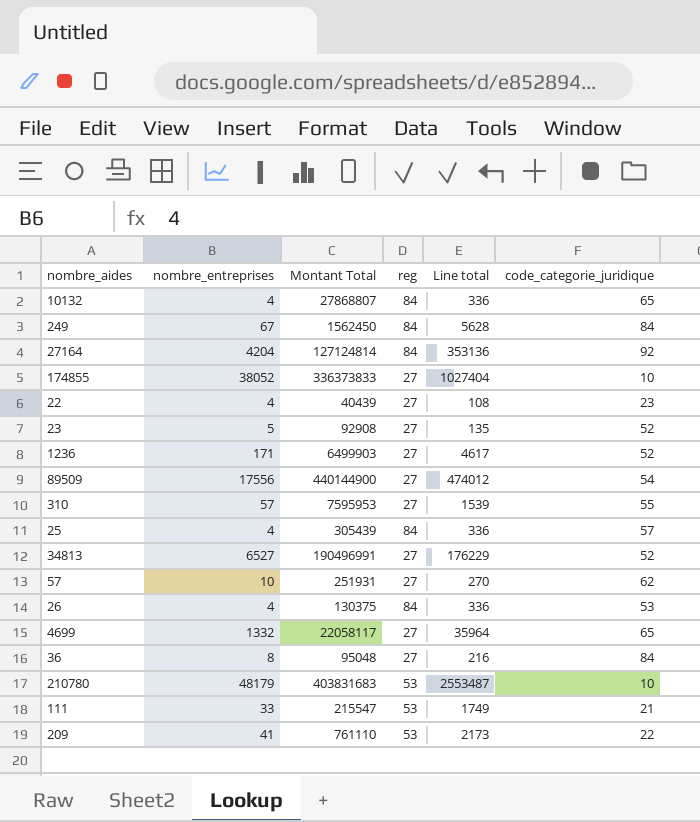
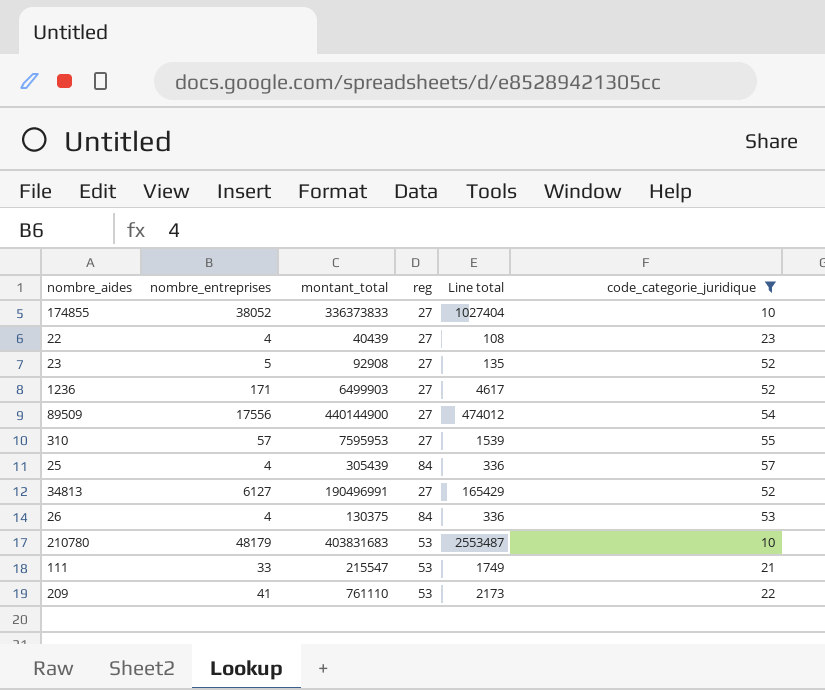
filter: none -> code_categorie_juridique <= 57
column name: Montant Total -> montant_total
34813 | nombre_entreprises: 6527 -> 6127
34813 | Line total: 176229 -> 165429

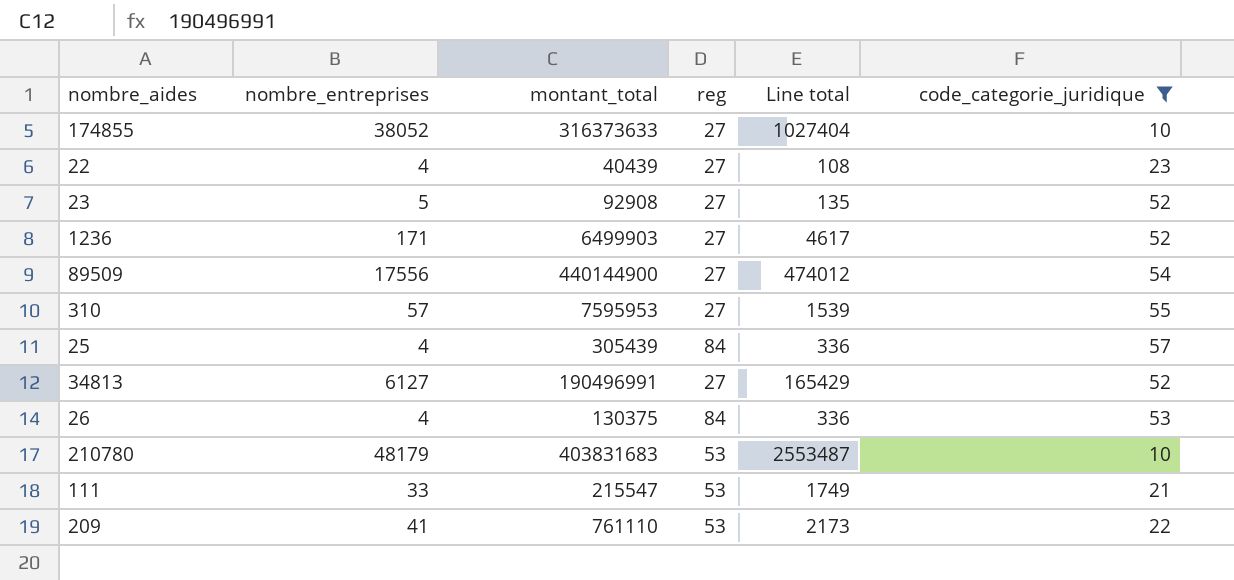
174855 | montant_total: 336373833 -> 316373633

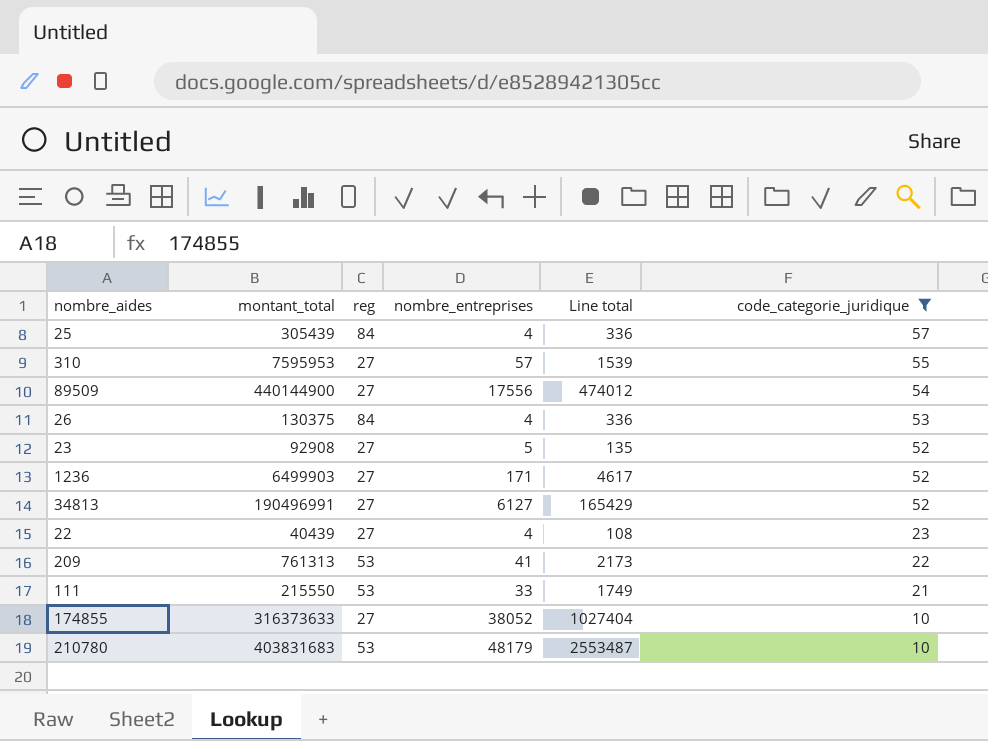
row order: none -> code_categorie_juridique descending
column nombre_entreprises | position: 2 -> 4
209 | montant_total: 761110 -> 761313
111 | montant_total: 215547 -> 215550

